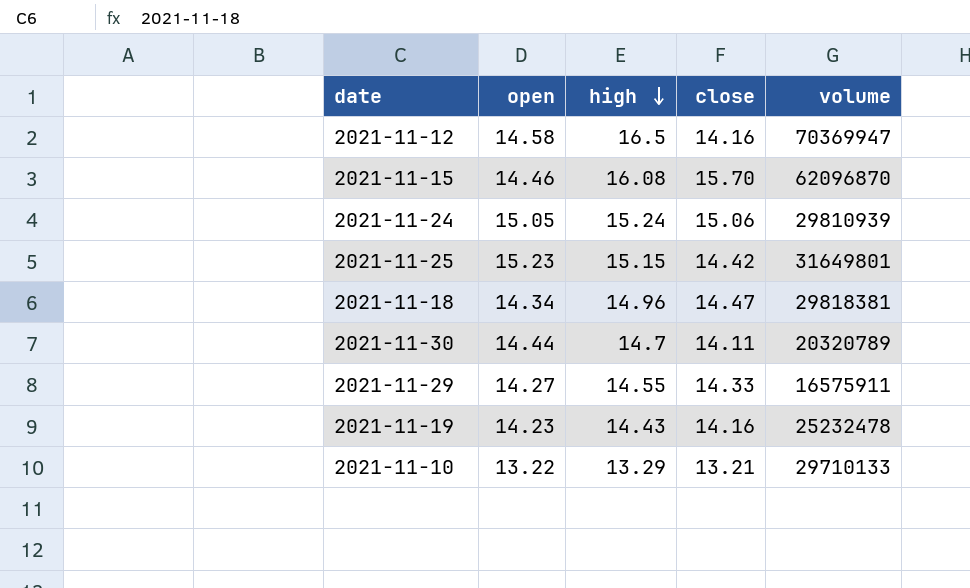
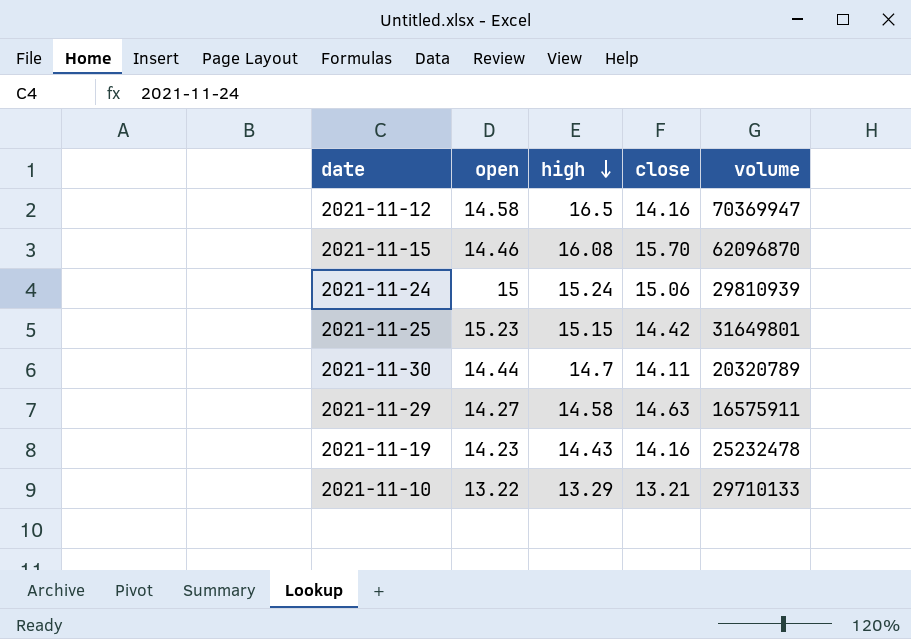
row 2021-11-18: 14.34 | 14.96 | 14.47 | 29818381 -> none
2021-11-24 | open: 15.05 -> 15
2021-11-29 | high: 14.55 -> 14.58
2021-11-29 | close: 14.33 -> 14.63

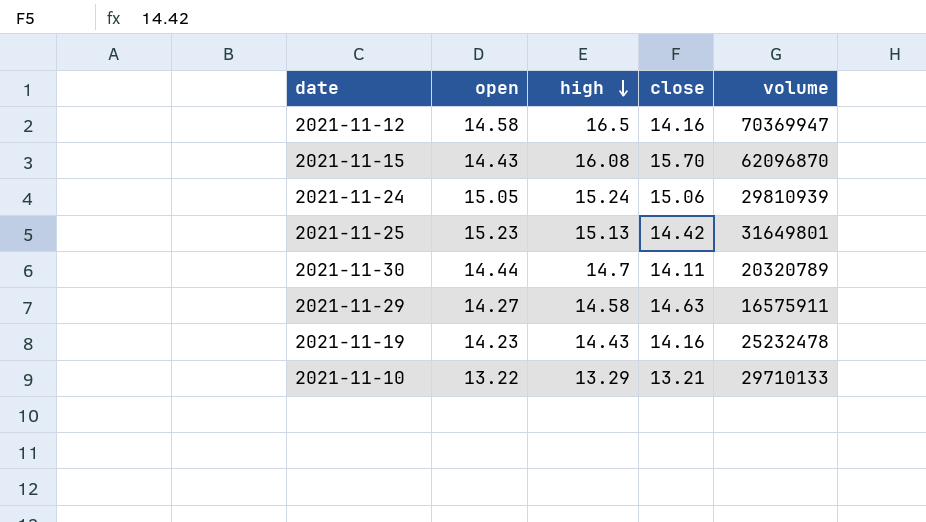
2021-11-15 | open: 14.46 -> 14.43
2021-11-24 | open: 15 -> 15.05
2021-11-25 | high: 15.15 -> 15.13

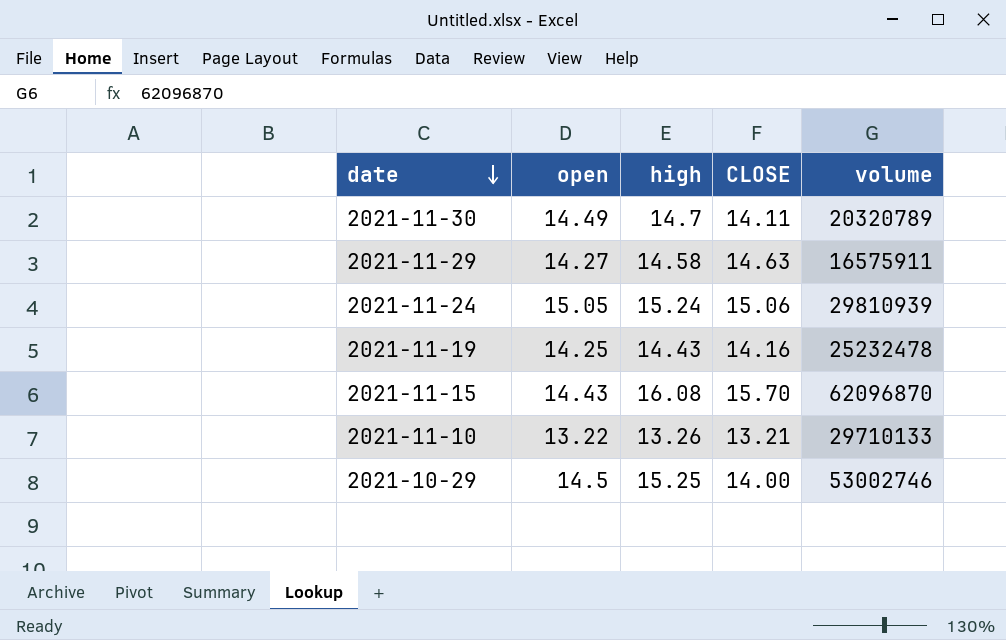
row order: high descending -> date descending
column name: close -> CLOSE
row 2021-11-12: 14.58 | 16.5 | 14.16 | 70369947 -> none
row 2021-11-25: 15.23 | 15.13 | 14.42 | 31649801 -> none
2021-11-30 | open: 14.44 -> 14.49
2021-11-19 | open: 14.23 -> 14.25
2021-11-10 | high: 13.29 -> 13.26
row 2021-10-29: none -> 14.5 | 15.25 | 14.00 | 53002746

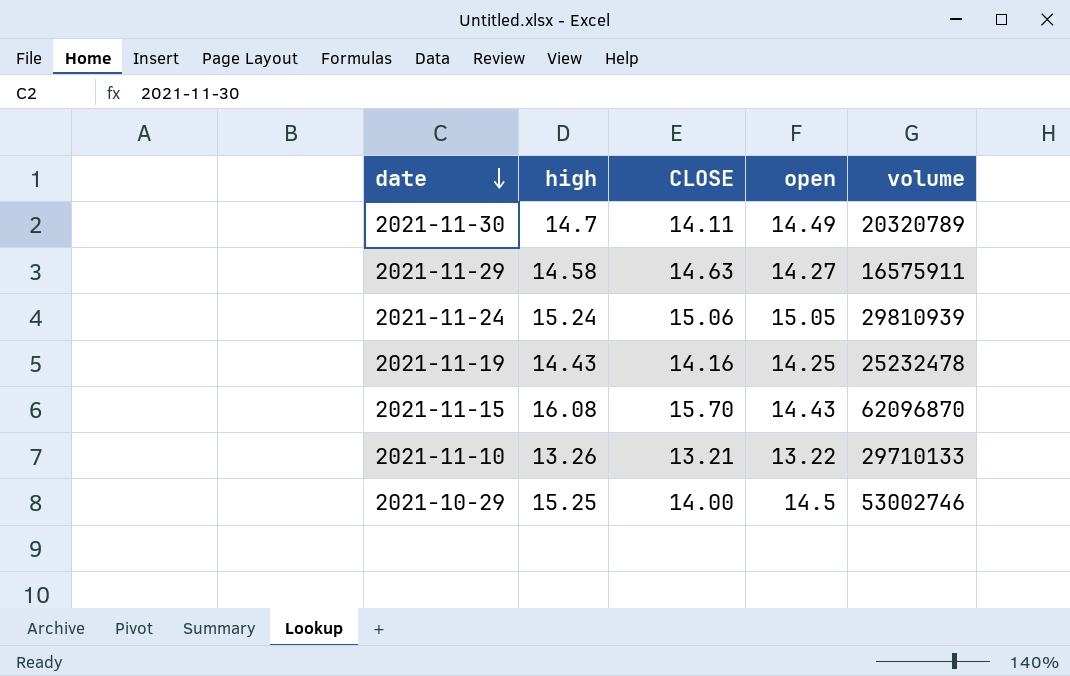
column open | position: 2 -> 4

